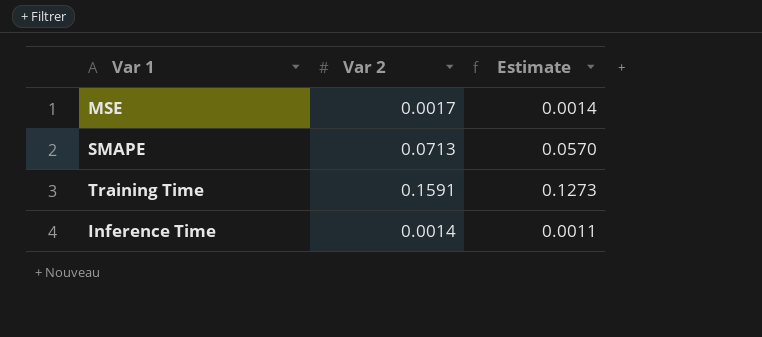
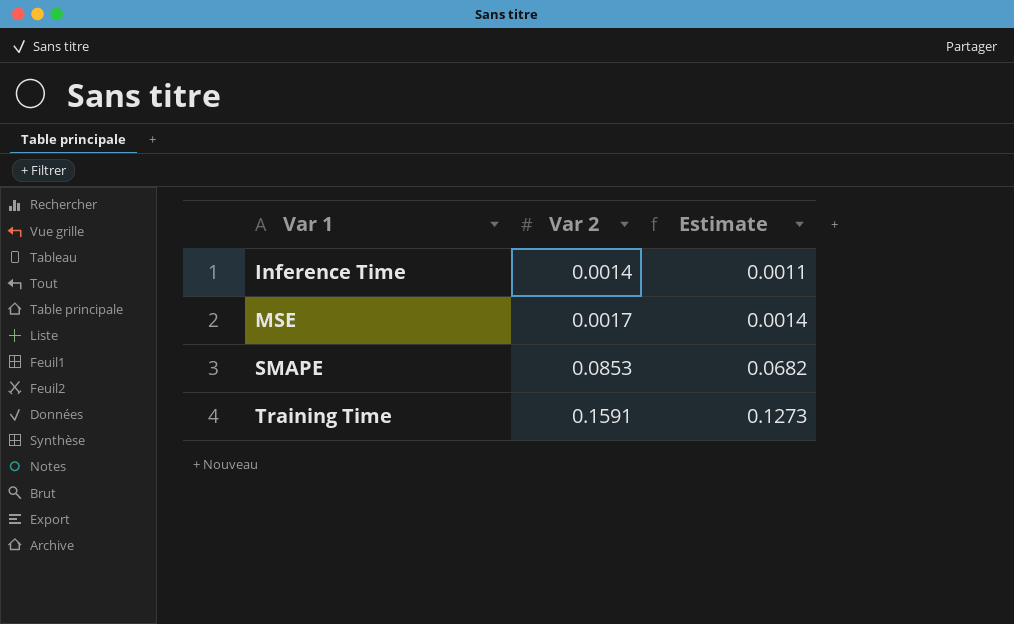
row order: none -> Var 1 ascending
SMAPE | Var 2: 0.0713 -> 0.0853
SMAPE | Estimate: 0.0570 -> 0.0682

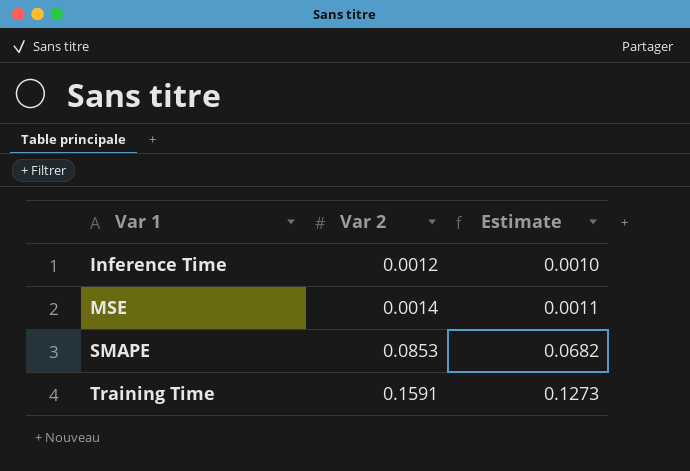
Inference Time | Var 2: 0.0014 -> 0.0012
Inference Time | Estimate: 0.0011 -> 0.0010
MSE | Var 2: 0.0017 -> 0.0014
MSE | Estimate: 0.0014 -> 0.0011

